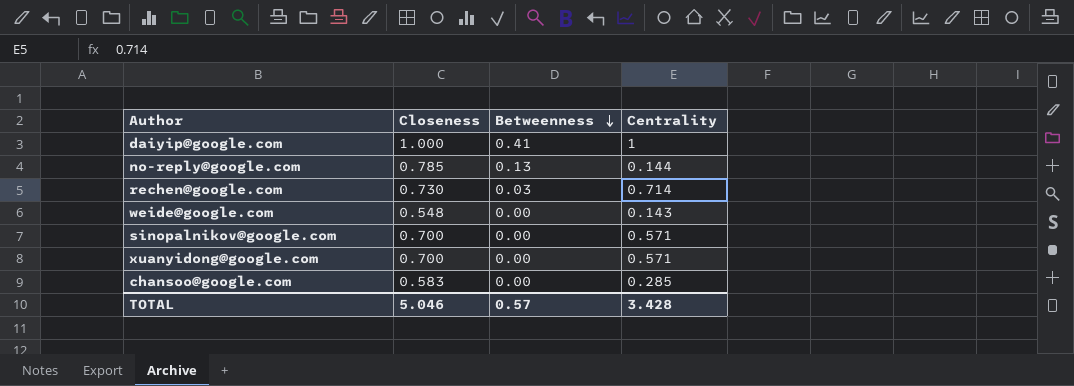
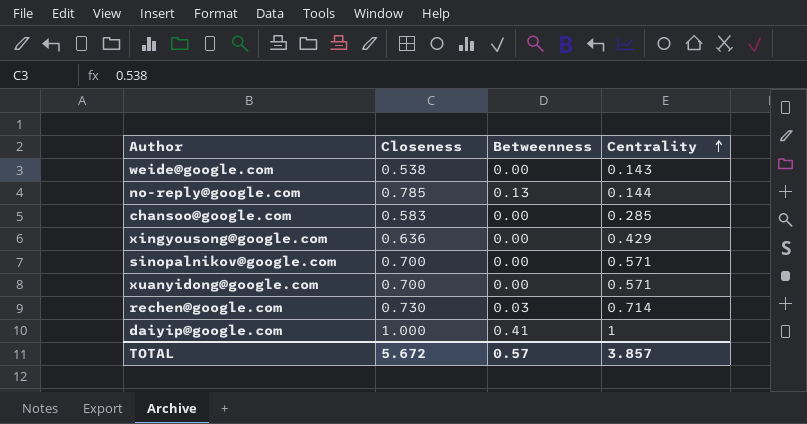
row order: Betweenness descending -> Centrality ascending
weide@google.com | Closeness: 0.548 -> 0.538
row xingyousong@google.com: none -> 0.636 | 0.00 | 0.429
TOTAL | Closeness: 5.046 -> 5.672
TOTAL | Centrality: 3.428 -> 3.857

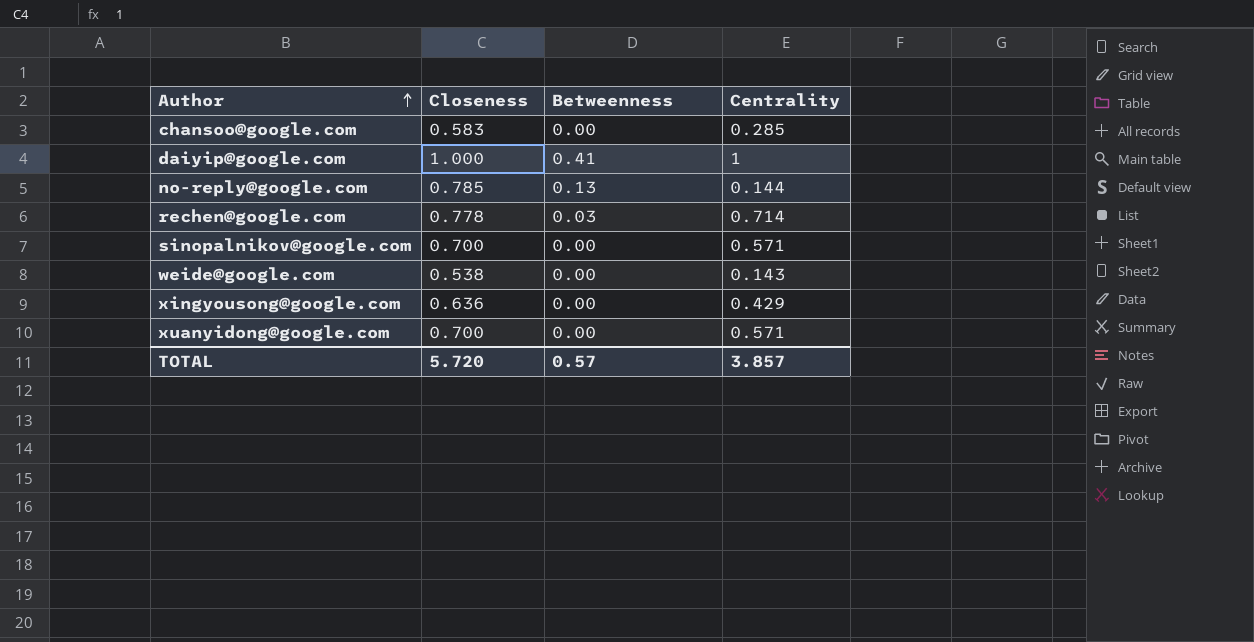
row order: Centrality ascending -> Author ascending
rechen@google.com | Closeness: 0.730 -> 0.778
TOTAL | Closeness: 5.672 -> 5.720

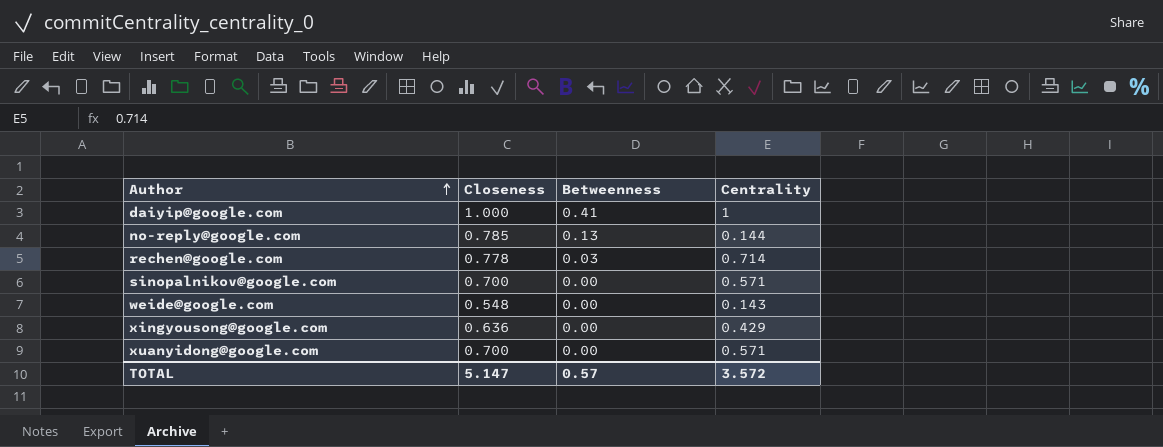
row chansoo@google.com: 0.583 | 0.00 | 0.285 -> none
weide@google.com | Closeness: 0.538 -> 0.548
TOTAL | Closeness: 5.720 -> 5.147
TOTAL | Centrality: 3.857 -> 3.572

